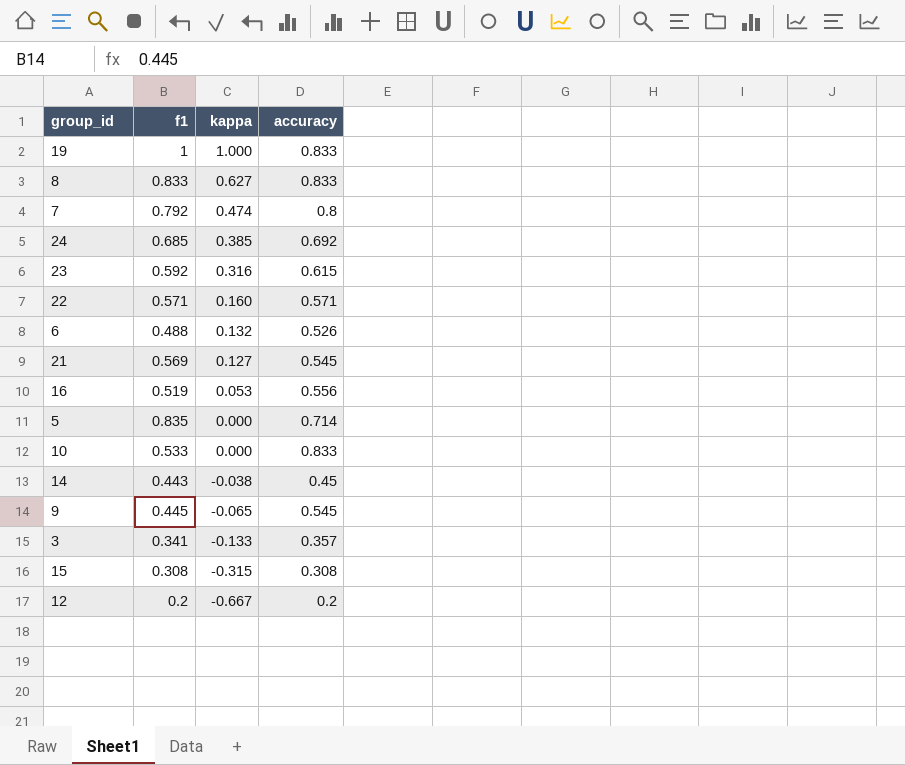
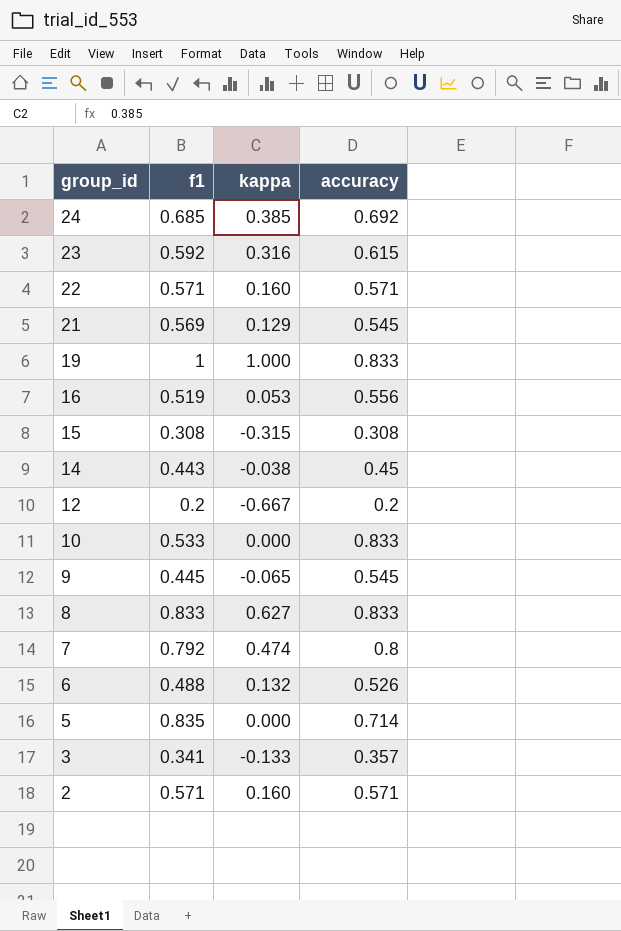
row order: kappa descending -> group_id descending
21 | kappa: 0.127 -> 0.129
row 2: none -> 0.571 | 0.160 | 0.571

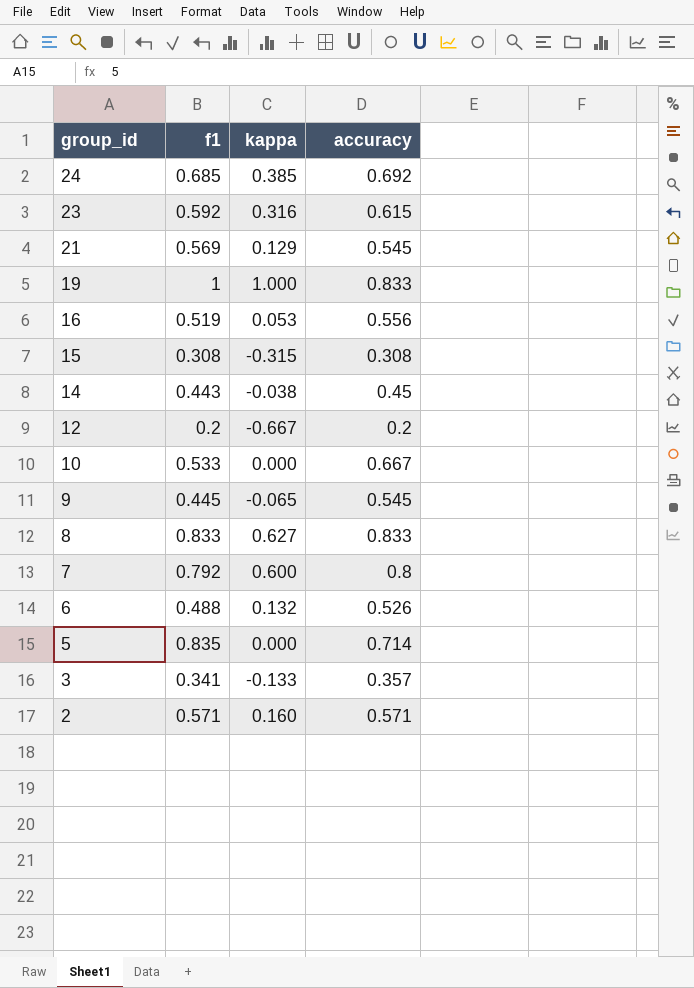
row 22: 0.571 | 0.160 | 0.571 -> none
10 | accuracy: 0.833 -> 0.667
7 | kappa: 0.474 -> 0.600

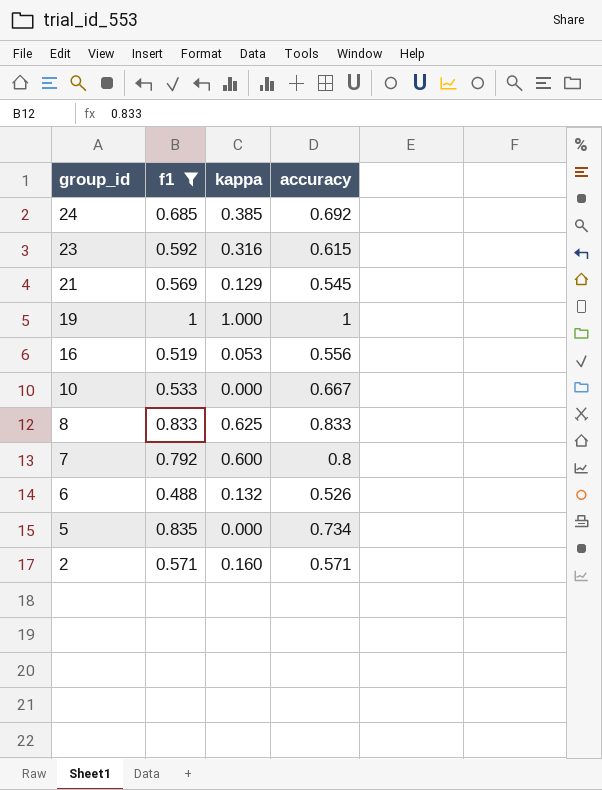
filter: none -> f1 >= 0.488
19 | accuracy: 0.833 -> 1
8 | kappa: 0.627 -> 0.625
5 | accuracy: 0.714 -> 0.734

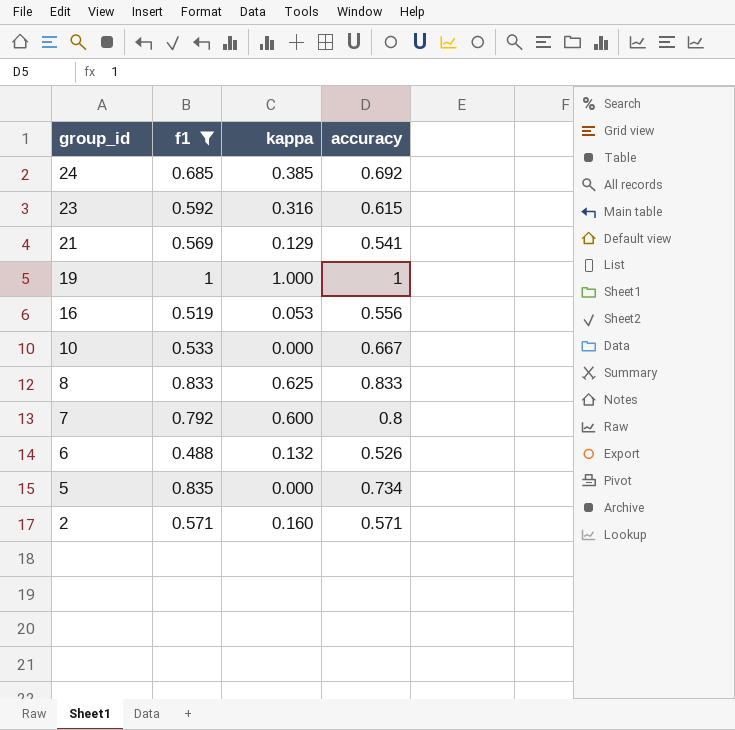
21 | accuracy: 0.545 -> 0.541

